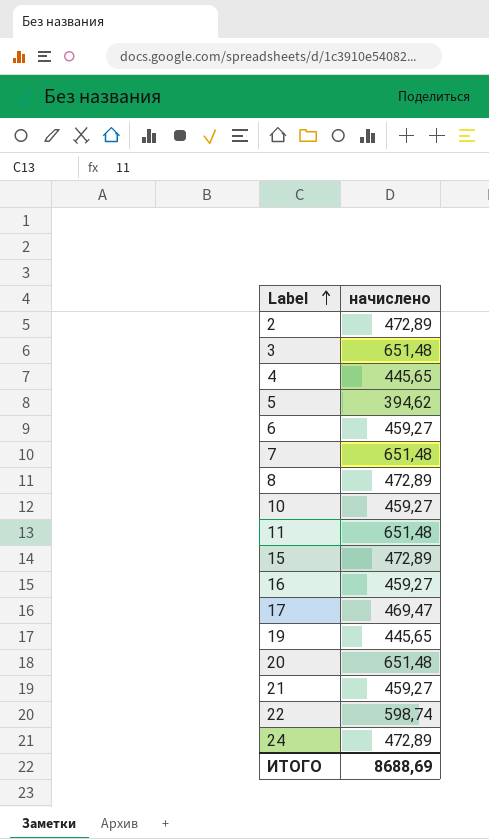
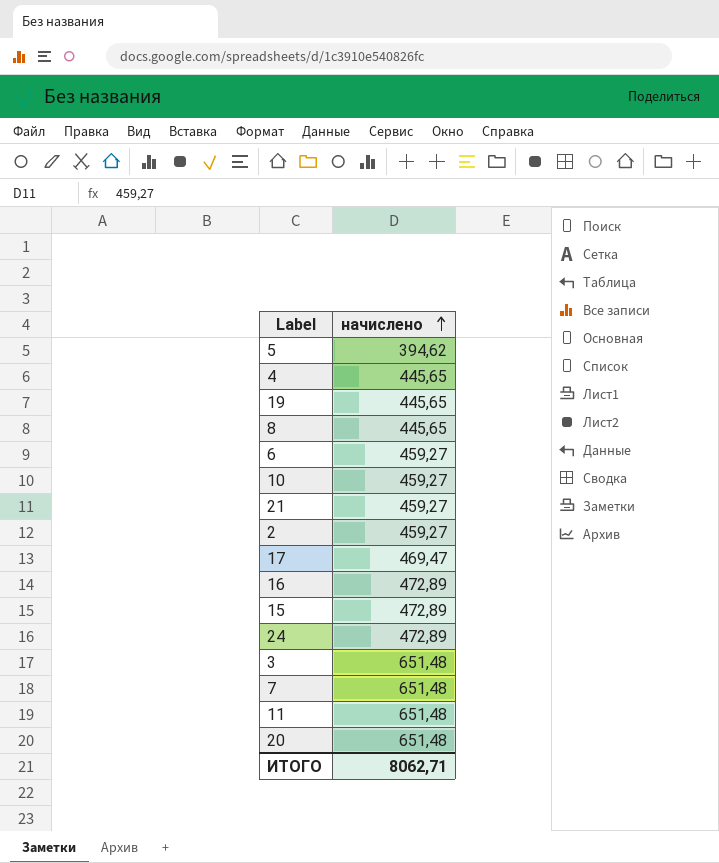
row order: Label ascending -> начислено ascending
row 22: 598,74 -> none
8 | начислено: 472,89 -> 445,65
2 | начислено: 472,89 -> 459,27
16 | начислено: 459,27 -> 472,89
ИТОГО | начислено: 8688,69 -> 8062,71

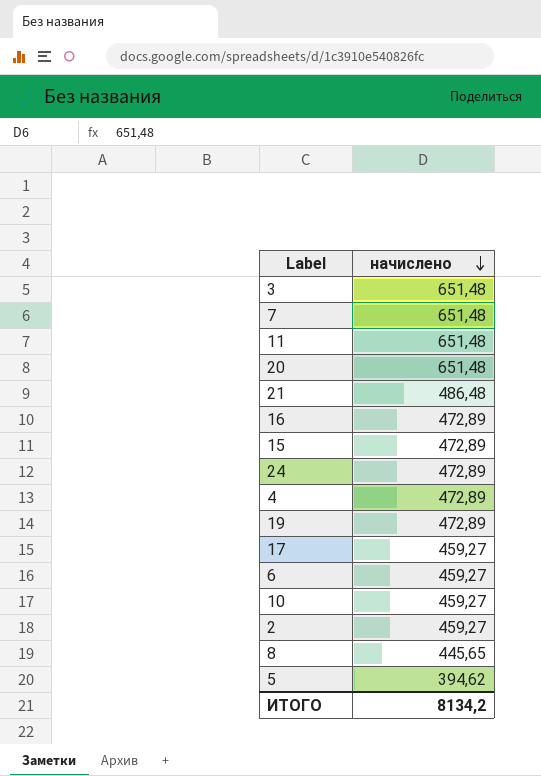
row order: начислено ascending -> начислено descending
21 | начислено: 459,27 -> 486,48
4 | начислено: 445,65 -> 472,89
19 | начислено: 445,65 -> 472,89
17 | начислено: 469,47 -> 459,27
ИТОГО | начислено: 8062,71 -> 8134,2

